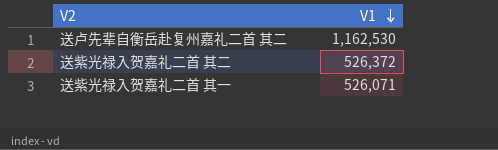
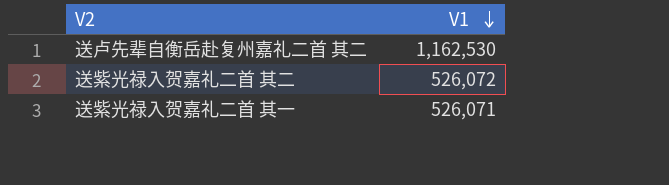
送紫光禄入贺嘉礼二首 其二 | V1: 526,372 -> 526,072

